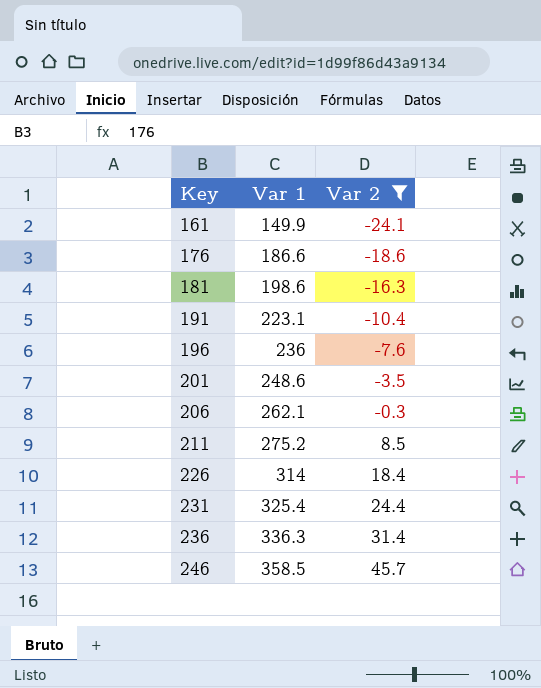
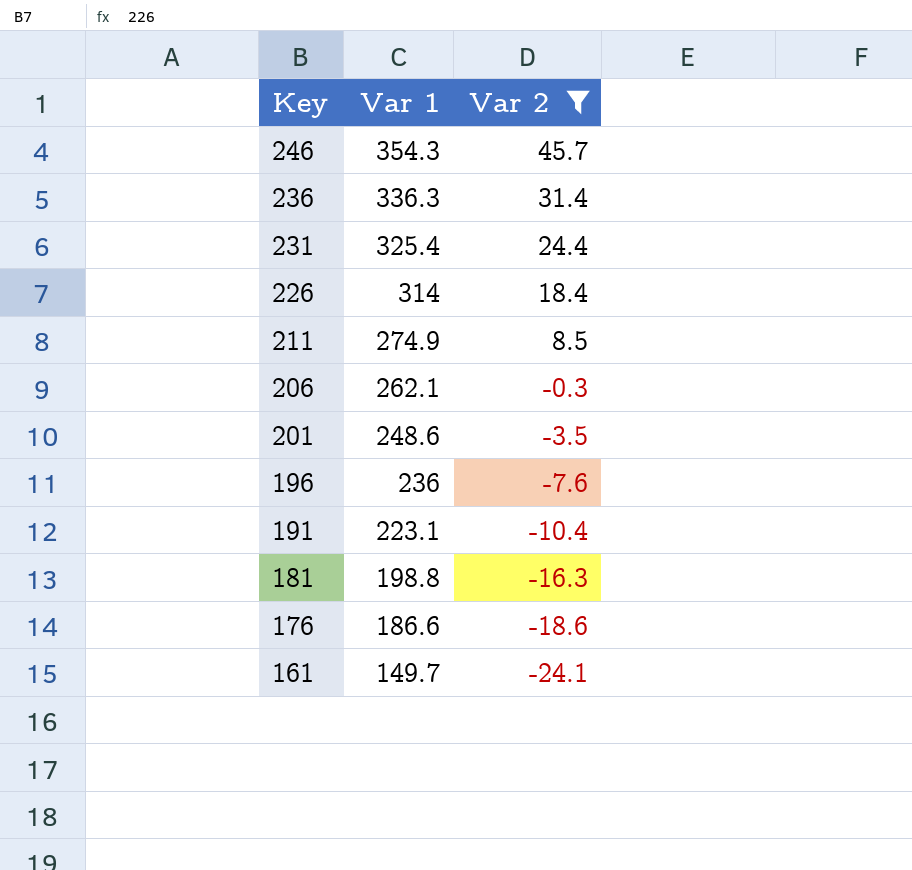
row order: Key ascending -> Key descending
246 | Var 1: 358.5 -> 354.3
211 | Var 1: 275.2 -> 274.9
181 | Var 1: 198.6 -> 198.8
161 | Var 1: 149.9 -> 149.7

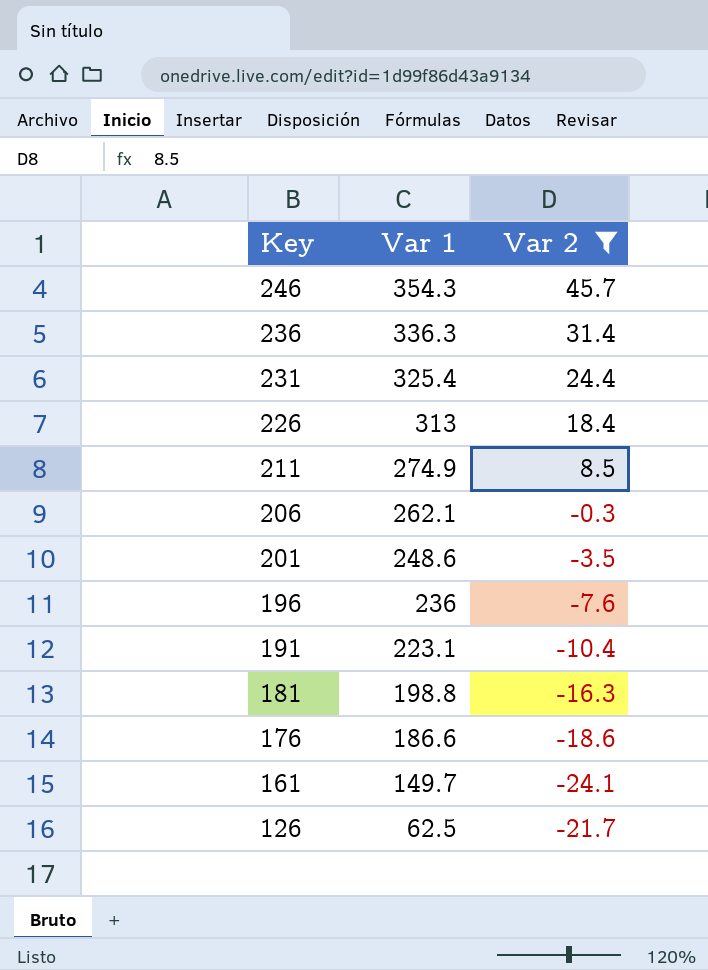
226 | Var 1: 314 -> 313
row 126: none -> 62.5 | -21.7

